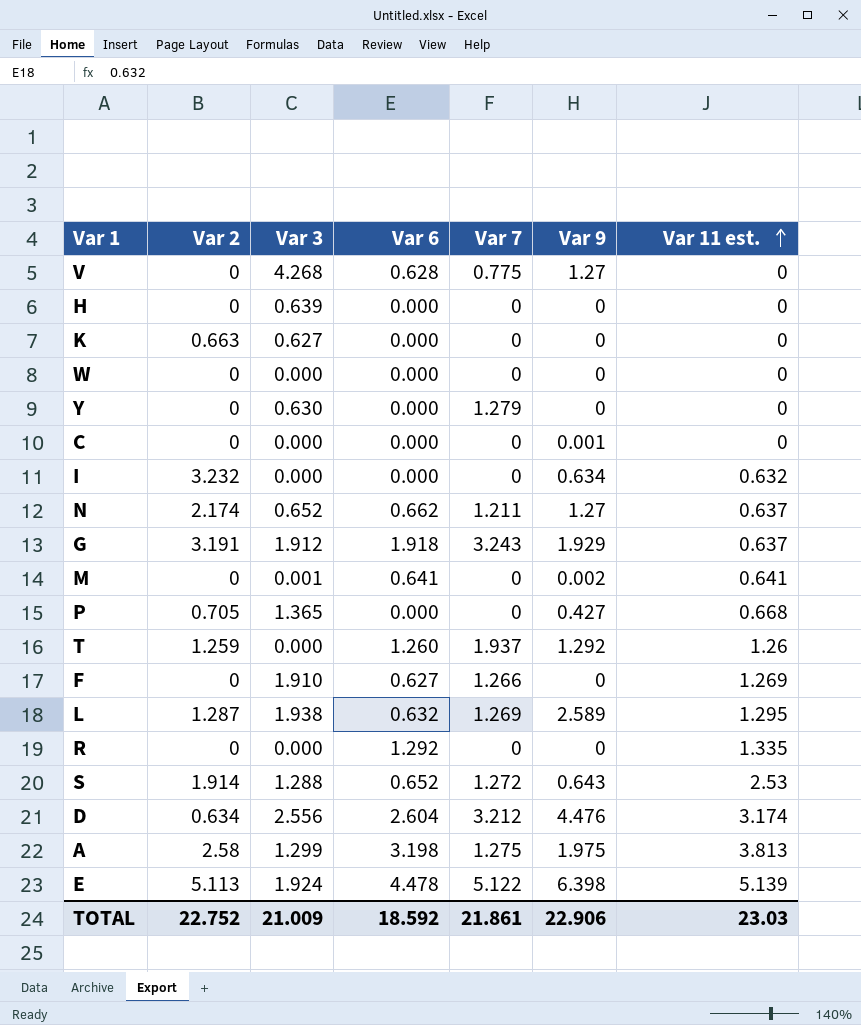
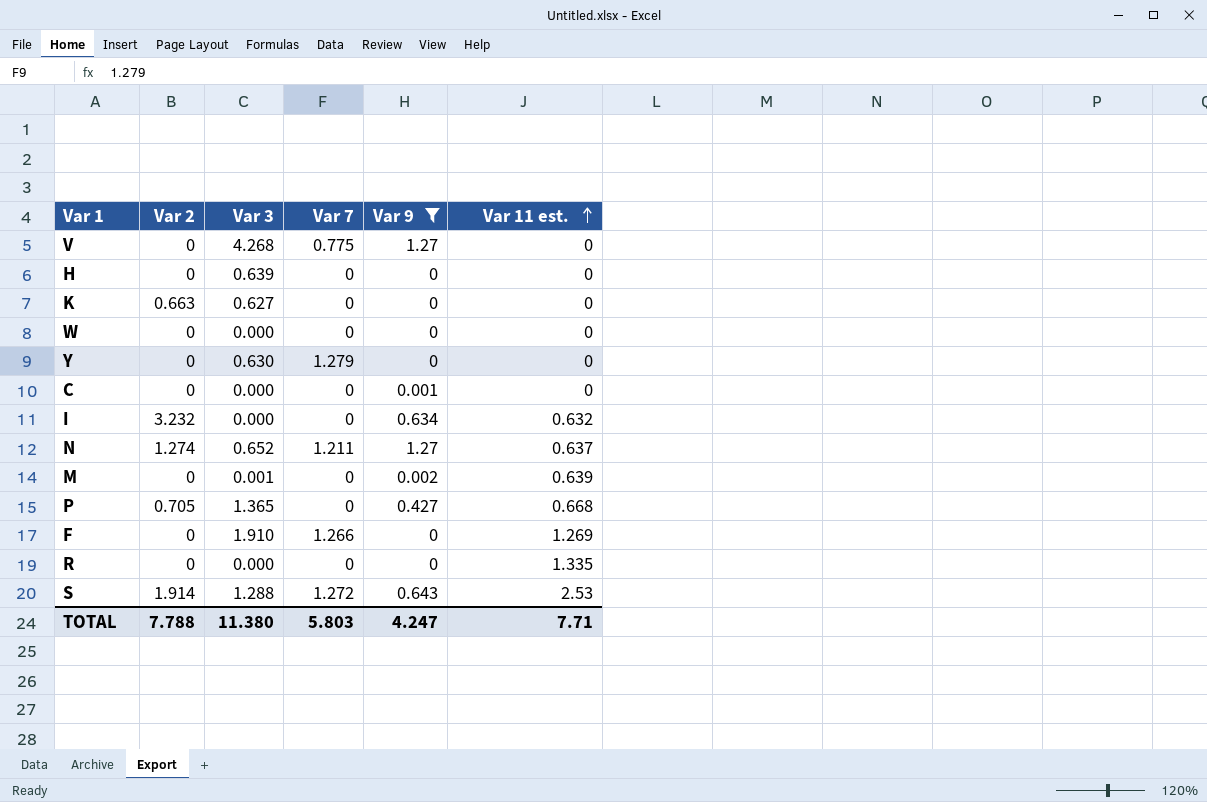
filter: none -> Var 9 <= 1.27
column Var 6 | position: 4 -> none
N | Var 2: 2.174 -> 1.274
M | Var 11 est.: 0.641 -> 0.639
TOTAL | Var 2: 22.752 -> 7.788
TOTAL | Var 3: 21.009 -> 11.380
TOTAL | Var 7: 21.861 -> 5.803
TOTAL | Var 9: 22.906 -> 4.247
TOTAL | Var 11 est.: 23.03 -> 7.71

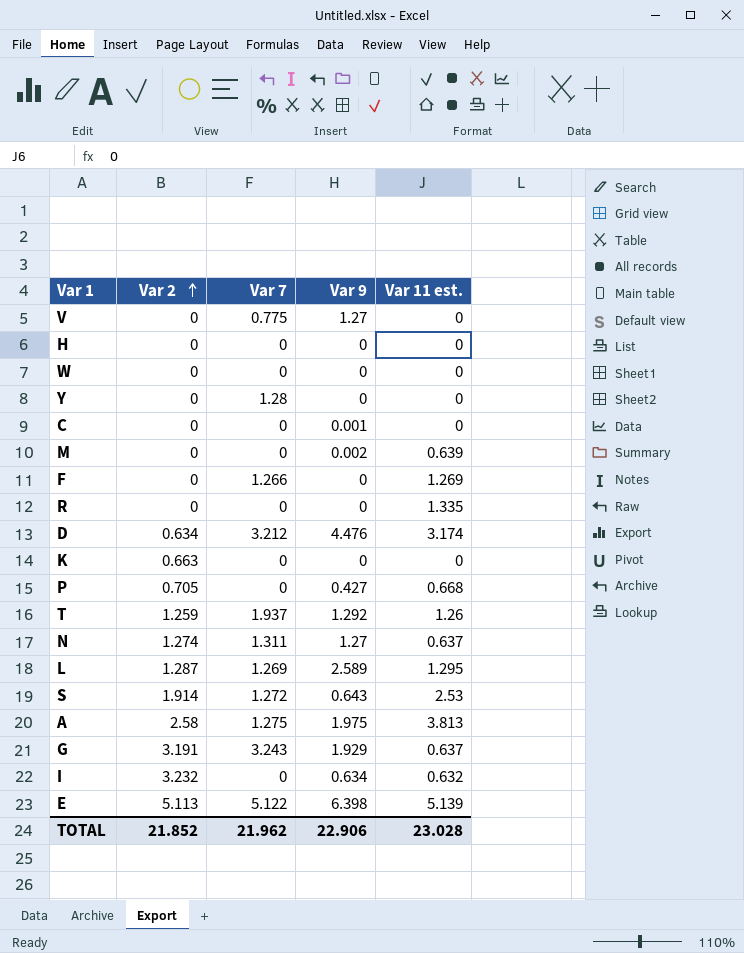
filter: Var 9 <= 1.27 -> none
row order: Var 11 est. ascending -> Var 2 ascending
column Var 3 | position: 3 -> none
Y | Var 7: 1.279 -> 1.28
N | Var 7: 1.211 -> 1.311
TOTAL | Var 2: 7.788 -> 21.852
TOTAL | Var 7: 5.803 -> 21.962
TOTAL | Var 9: 4.247 -> 22.906
TOTAL | Var 11 est.: 7.71 -> 23.028

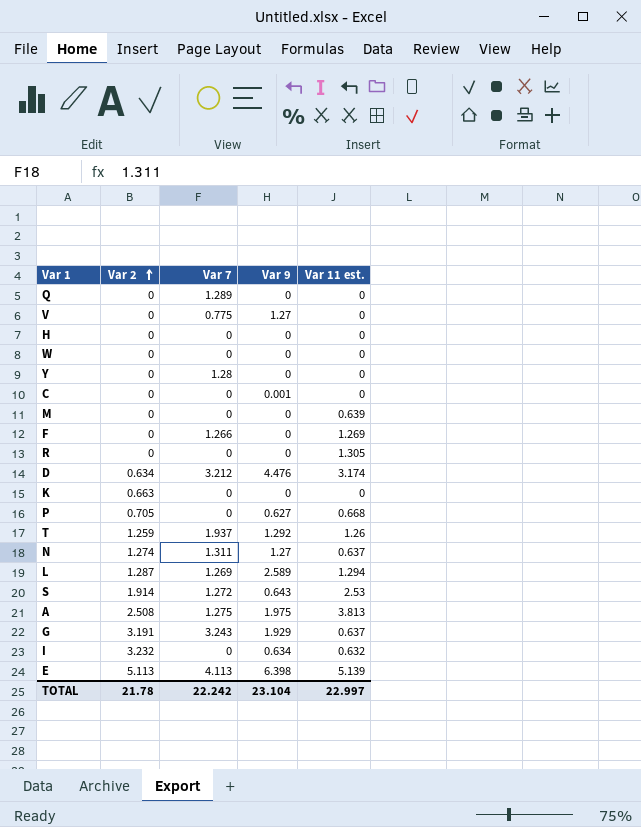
row Q: none -> 0 | 1.289 | 0 | 0
M | Var 9: 0.002 -> 0
R | Var 11 est.: 1.335 -> 1.305
P | Var 9: 0.427 -> 0.627
L | Var 11 est.: 1.295 -> 1.294
A | Var 2: 2.58 -> 2.508
E | Var 7: 5.122 -> 4.113
TOTAL | Var 2: 21.852 -> 21.78
TOTAL | Var 7: 21.962 -> 22.242
TOTAL | Var 9: 22.906 -> 23.104
TOTAL | Var 11 est.: 23.028 -> 22.997

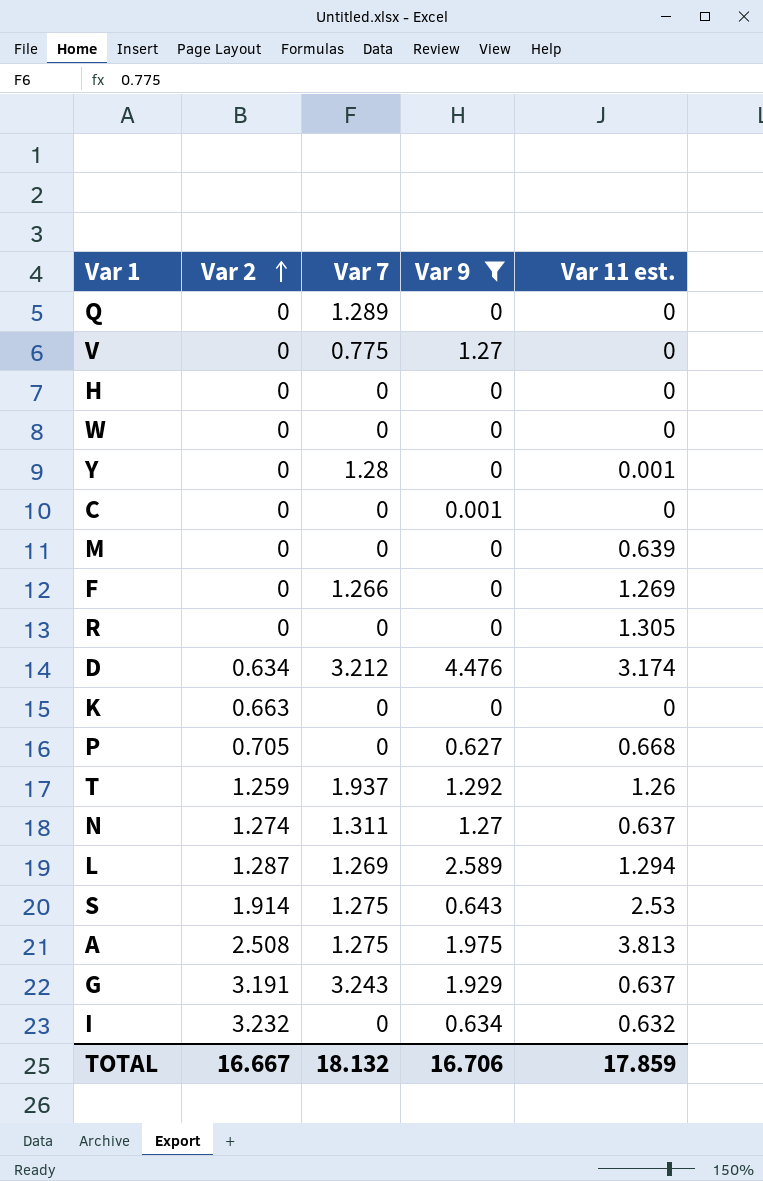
filter: none -> Var 9 != 6.398
Y | Var 11 est.: 0 -> 0.001
S | Var 7: 1.272 -> 1.275
TOTAL | Var 2: 21.78 -> 16.667
TOTAL | Var 7: 22.242 -> 18.132
TOTAL | Var 9: 23.104 -> 16.706
TOTAL | Var 11 est.: 22.997 -> 17.859

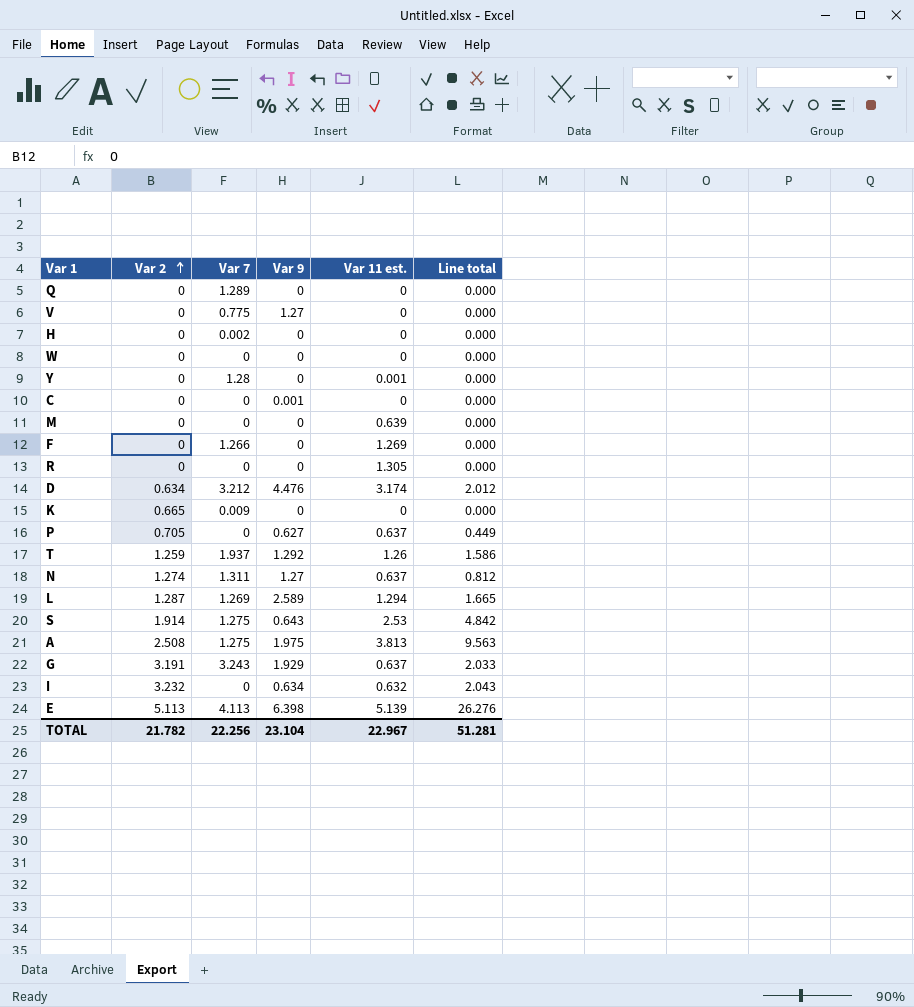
filter: Var 9 != 6.398 -> none
column Line total | formula: none -> [Var 2] * [Var 11 est.]
H | Var 7: 0 -> 0.002
K | Var 2: 0.663 -> 0.665
K | Var 7: 0 -> 0.009
P | Var 11 est.: 0.668 -> 0.637
TOTAL | Var 2: 16.667 -> 21.782
TOTAL | Var 7: 18.132 -> 22.256
TOTAL | Var 9: 16.706 -> 23.104
TOTAL | Var 11 est.: 17.859 -> 22.967

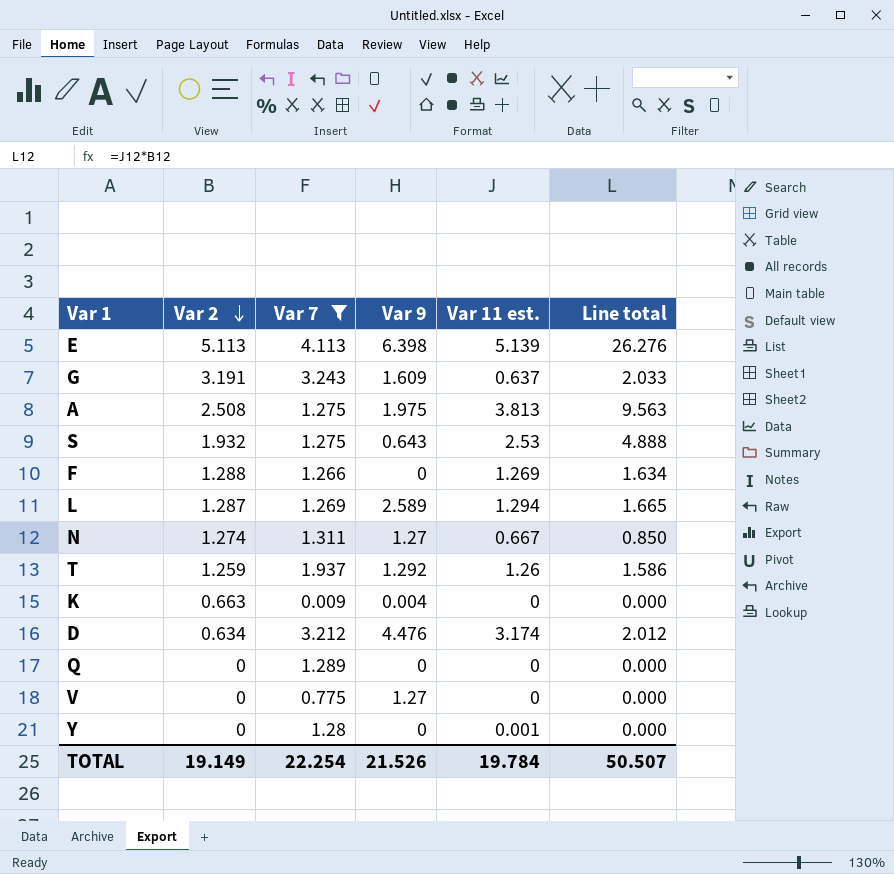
filter: none -> Var 7 >= 0.009
row order: Var 2 ascending -> Var 2 descending
G | Var 9: 1.929 -> 1.609
S | Var 2: 1.914 -> 1.932
S | Line total: 4.842 -> 4.888
F | Var 2: 0 -> 1.288
F | Line total: 0.000 -> 1.634
N | Var 11 est.: 0.637 -> 0.667
N | Line total: 0.812 -> 0.850
K | Var 2: 0.665 -> 0.663
K | Var 9: 0 -> 0.004
TOTAL | Var 2: 21.782 -> 19.149
TOTAL | Var 7: 22.256 -> 22.254
TOTAL | Var 9: 23.104 -> 21.526
TOTAL | Var 11 est.: 22.967 -> 19.784
TOTAL | Line total: 51.281 -> 50.507

